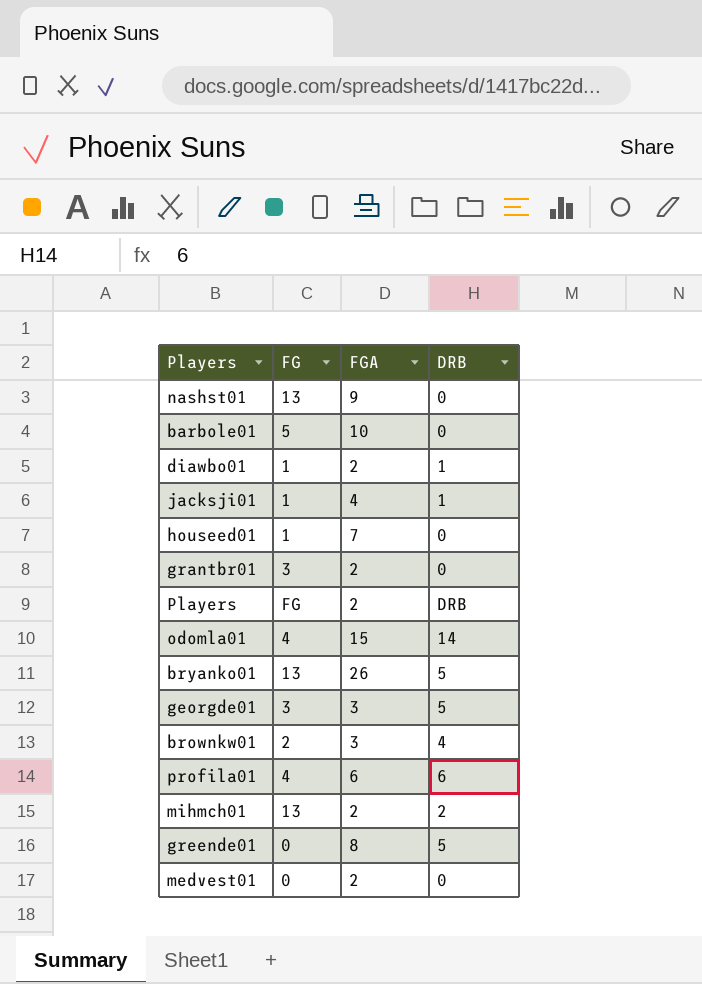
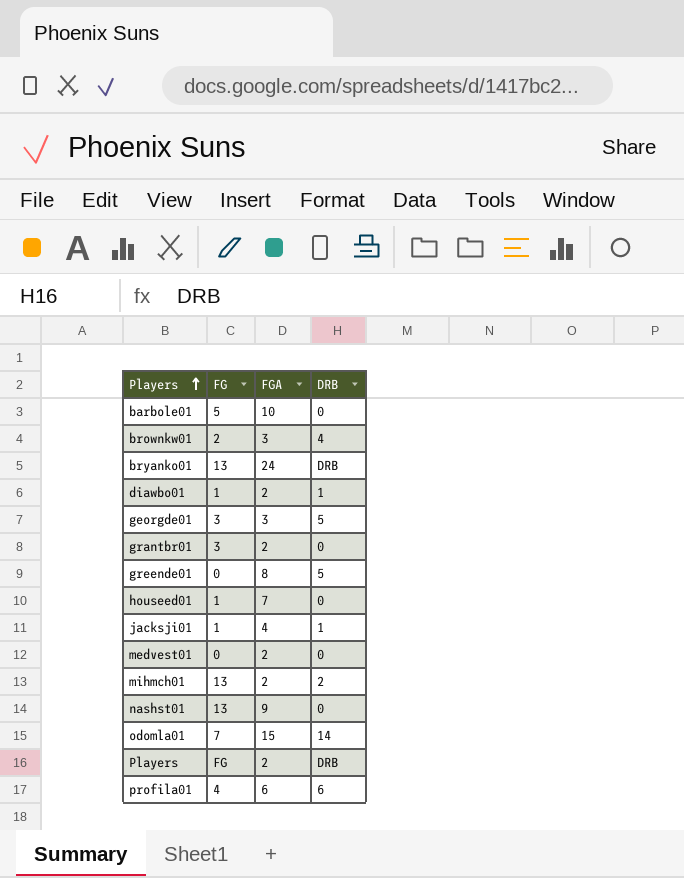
row order: none -> Players ascending
bryanko01 | FGA: 26 -> 24
bryanko01 | DRB: 5 -> DRB
odomla01 | FG: 4 -> 7

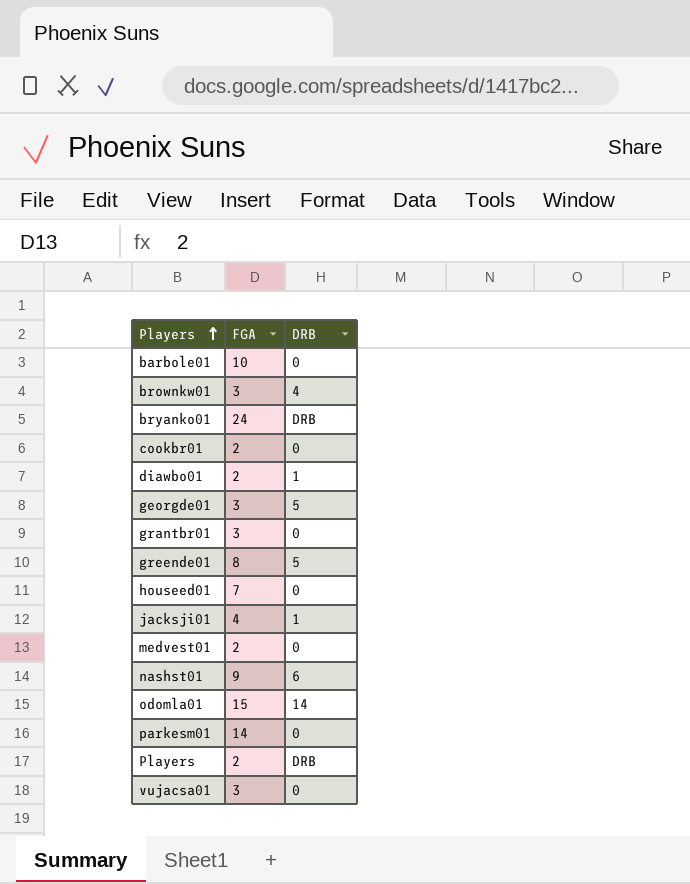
column FG | position: 2 -> none
row mihmch01: 13 | 2 | 2 -> none
row profila01: 4 | 6 | 6 -> none
row cookbr01: none -> 2 | 0
grantbr01 | FGA: 2 -> 3
nashst01 | DRB: 0 -> 6
row parkesm01: none -> 14 | 0
row vujacsa01: none -> 3 | 0

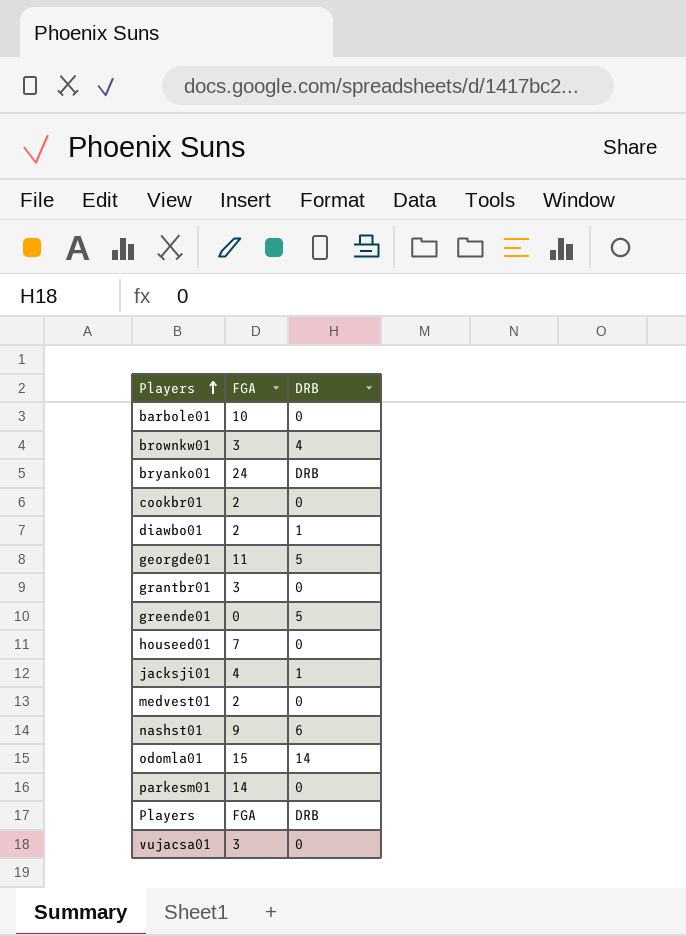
georgde01 | FGA: 3 -> 11
greende01 | FGA: 8 -> 0
Players | FGA: 2 -> FGA

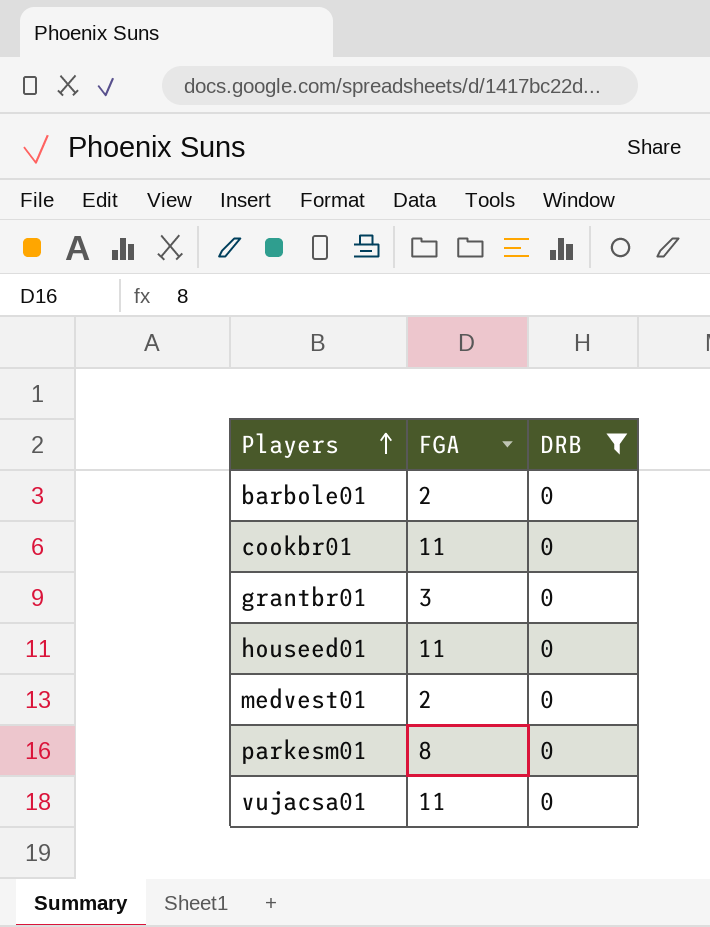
filter: none -> DRB = 0
barbole01 | FGA: 10 -> 2
cookbr01 | FGA: 2 -> 11
houseed01 | FGA: 7 -> 11
parkesm01 | FGA: 14 -> 8
vujacsa01 | FGA: 3 -> 11

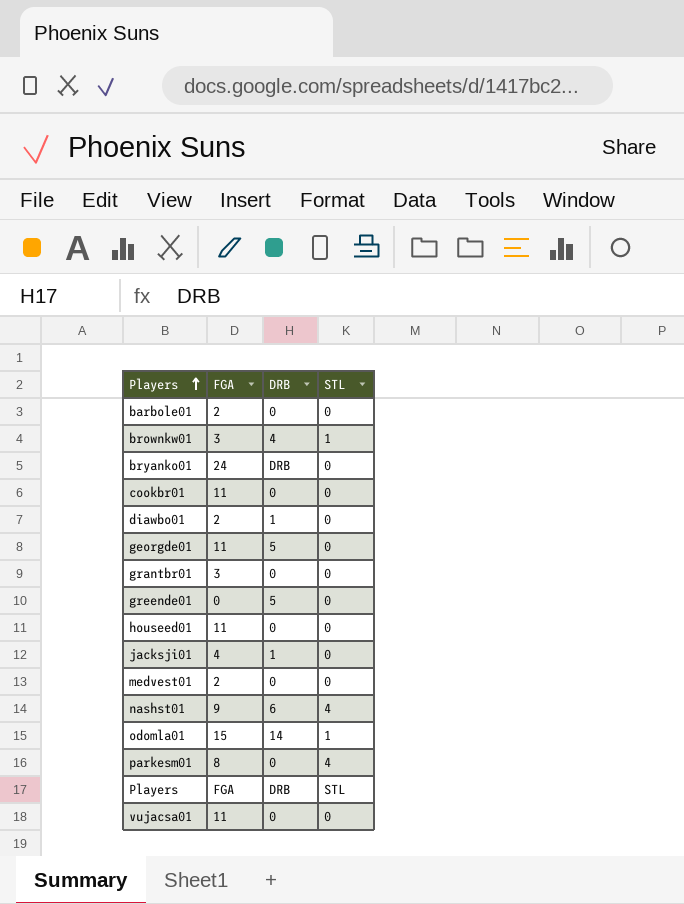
filter: DRB = 0 -> none
column STL | position: none -> 4

